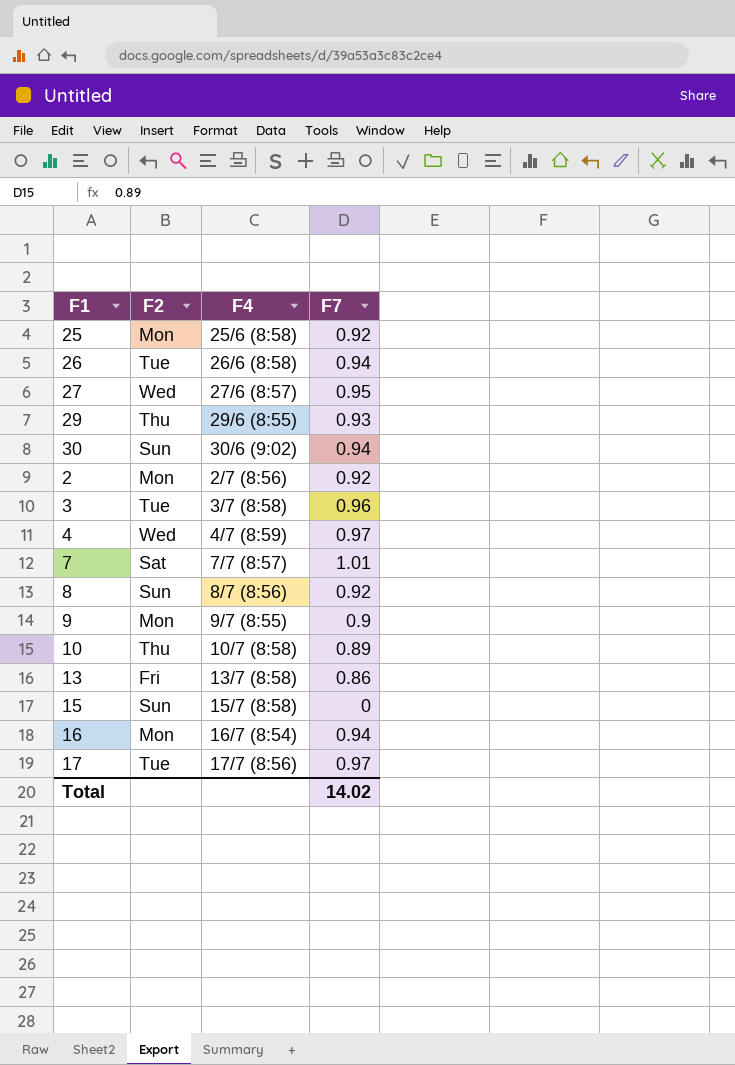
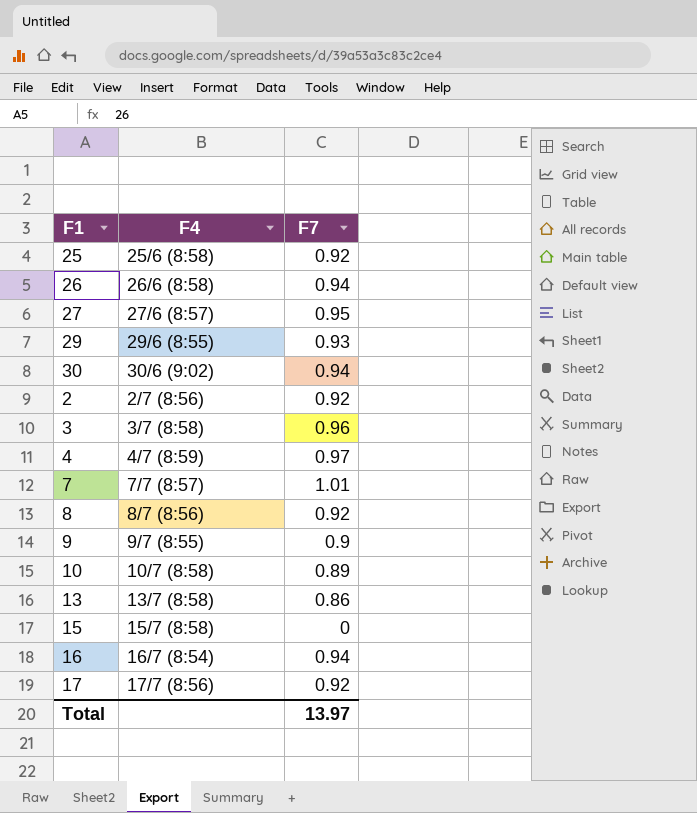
column F2 | position: 2 -> none
17 | F7: 0.97 -> 0.92
Total | F7: 14.02 -> 13.97

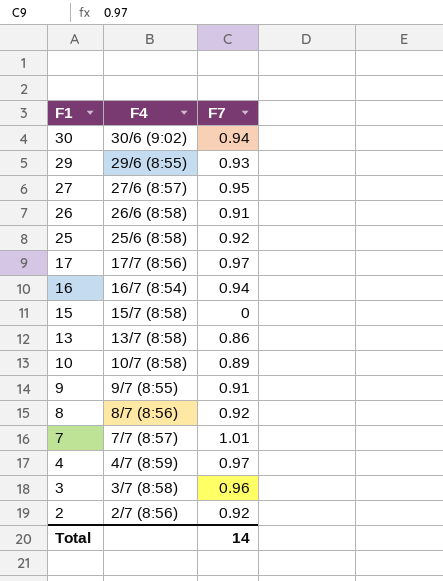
row order: none -> F1 descending
26 | F7: 0.94 -> 0.91
17 | F7: 0.92 -> 0.97
9 | F7: 0.9 -> 0.91
Total | F7: 13.97 -> 14

